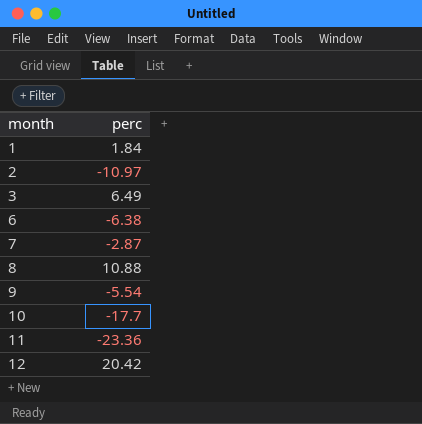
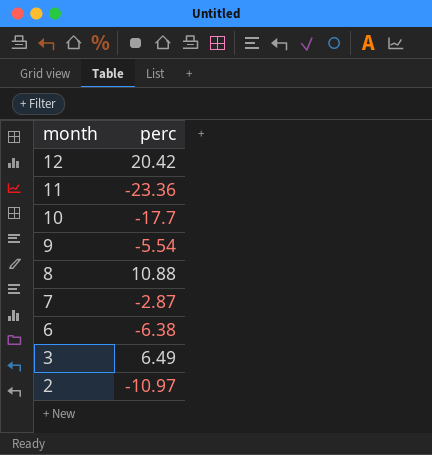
row order: month ascending -> month descending
row 1: 1.84 -> none

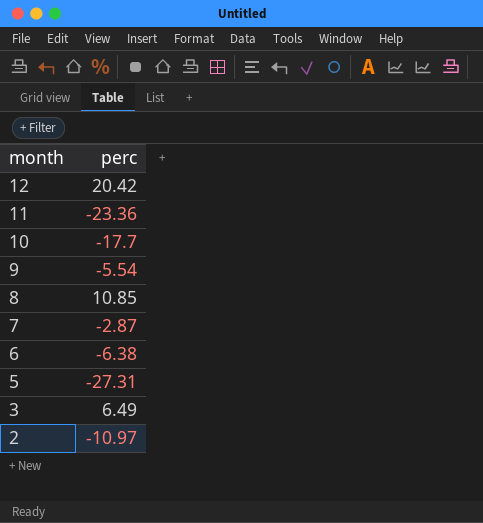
8 | perc: 10.88 -> 10.85
row 5: none -> -27.31

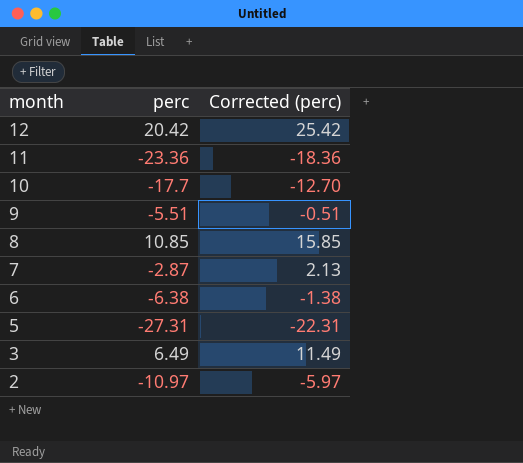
column Corrected (perc) | formula: none -> [perc] + 5
9 | perc: -5.54 -> -5.51

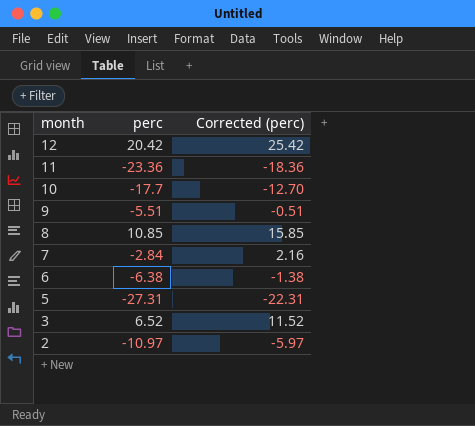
7 | perc: -2.87 -> -2.84
7 | Corrected (perc): 2.13 -> 2.16
3 | perc: 6.49 -> 6.52
3 | Corrected (perc): 11.49 -> 11.52

